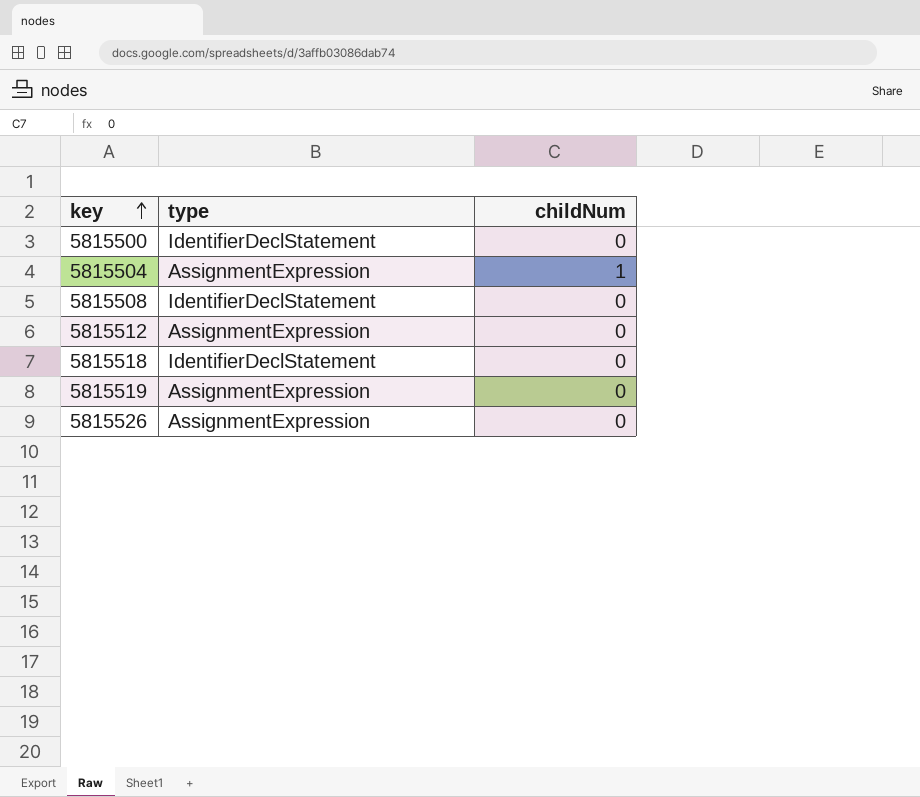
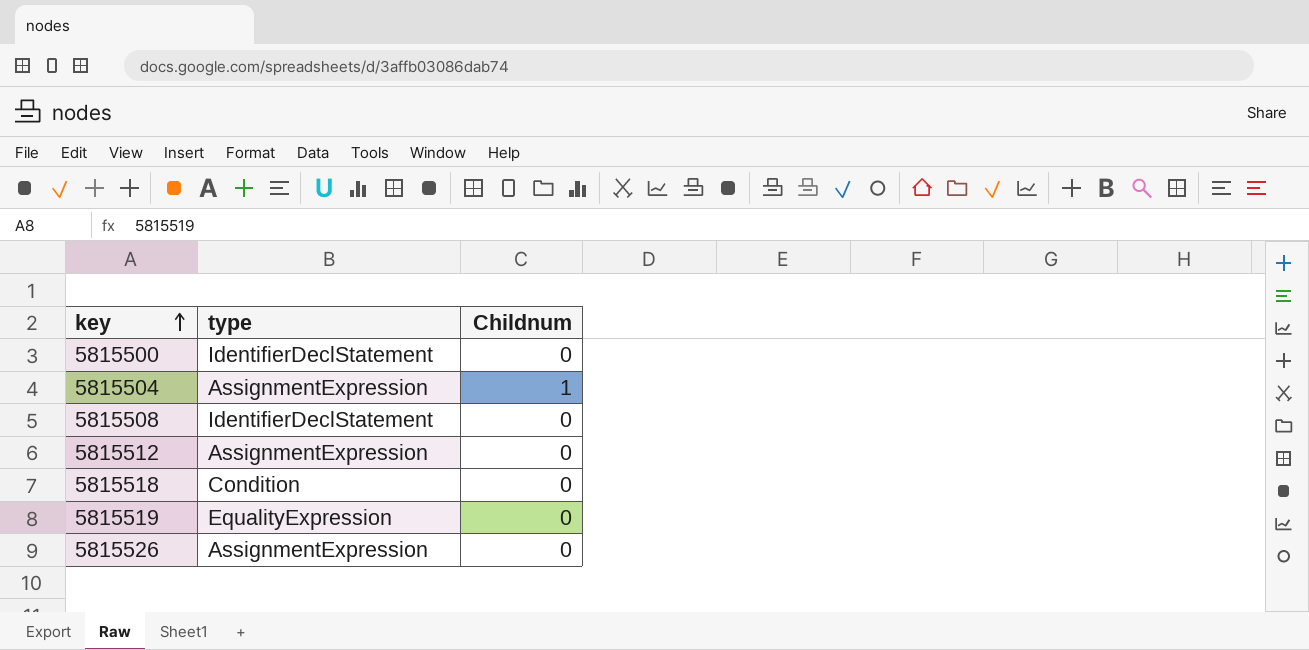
column name: childNum -> Childnum
5815518 | type: IdentifierDeclStatement -> Condition
5815519 | type: AssignmentExpression -> EqualityExpression

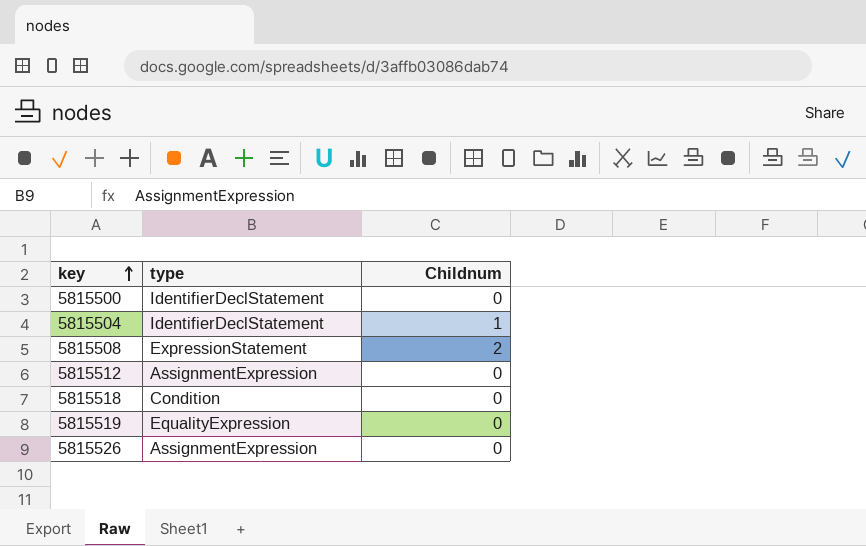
5815504 | type: AssignmentExpression -> IdentifierDeclStatement
5815508 | type: IdentifierDeclStatement -> ExpressionStatement
5815508 | Childnum: 0 -> 2

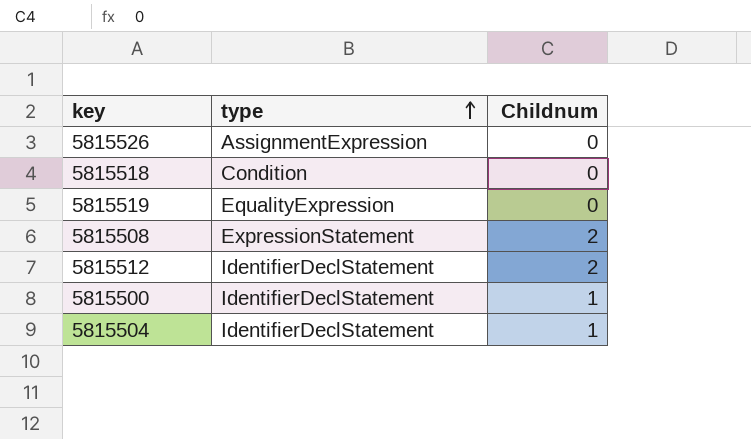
row order: key ascending -> type ascending
5815512 | type: AssignmentExpression -> IdentifierDeclStatement
5815512 | Childnum: 0 -> 2
5815500 | Childnum: 0 -> 1

